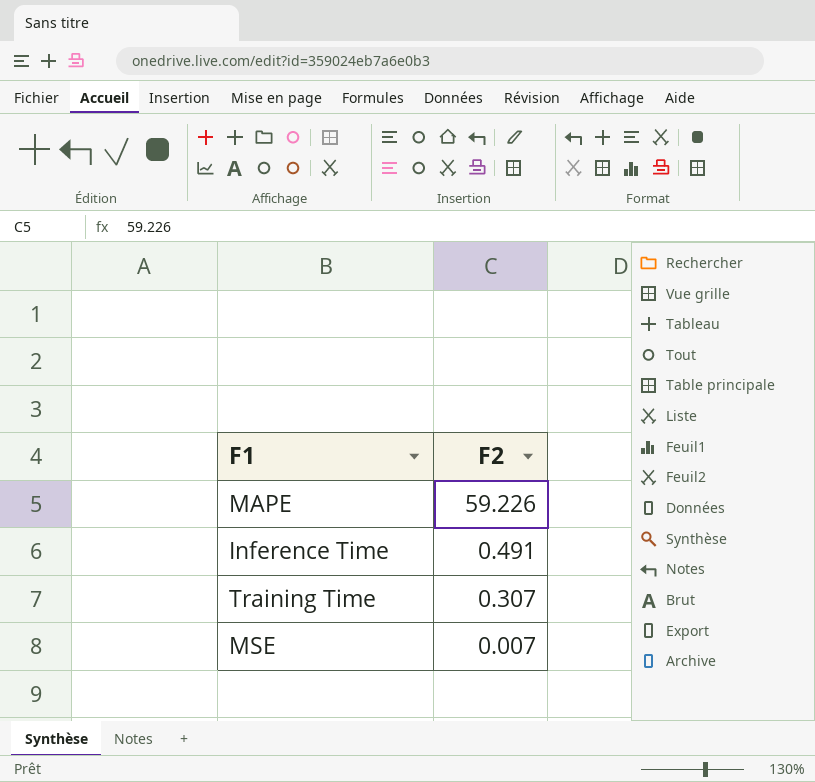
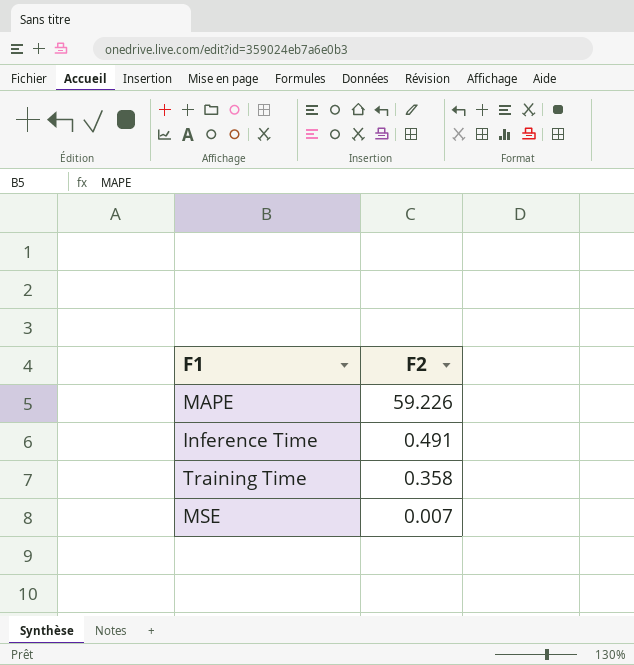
Training Time | F2: 0.307 -> 0.358

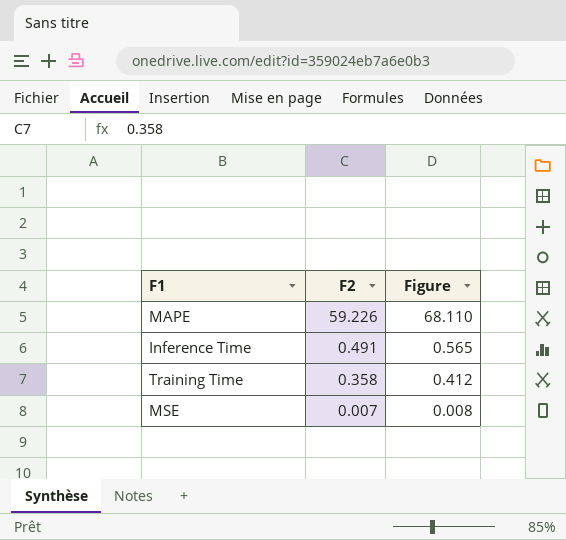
column Figure | formula: none -> [F2] * 1.15

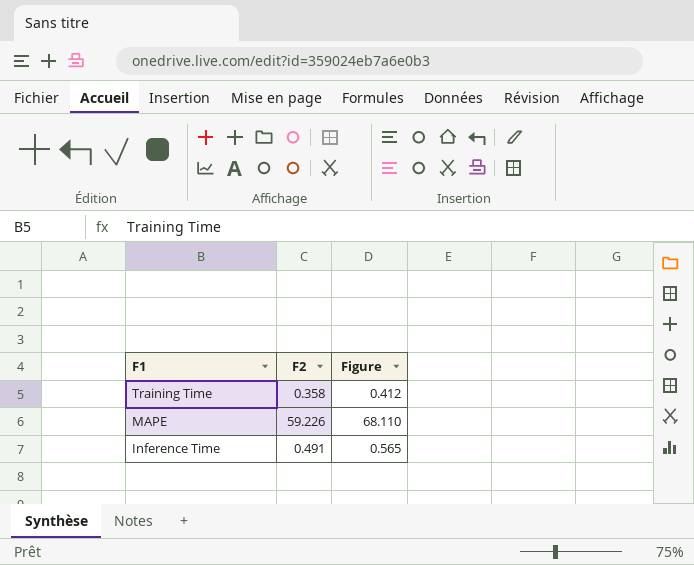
row order: F2 descending -> F1 descending
row MSE: 0.007 | 0.008 -> none

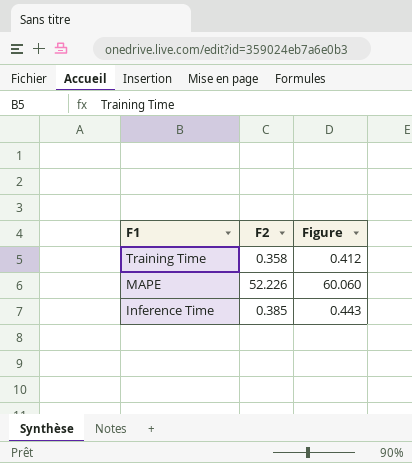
MAPE | F2: 59.226 -> 52.226
MAPE | Figure: 68.110 -> 60.060
Inference Time | F2: 0.491 -> 0.385
Inference Time | Figure: 0.565 -> 0.443

